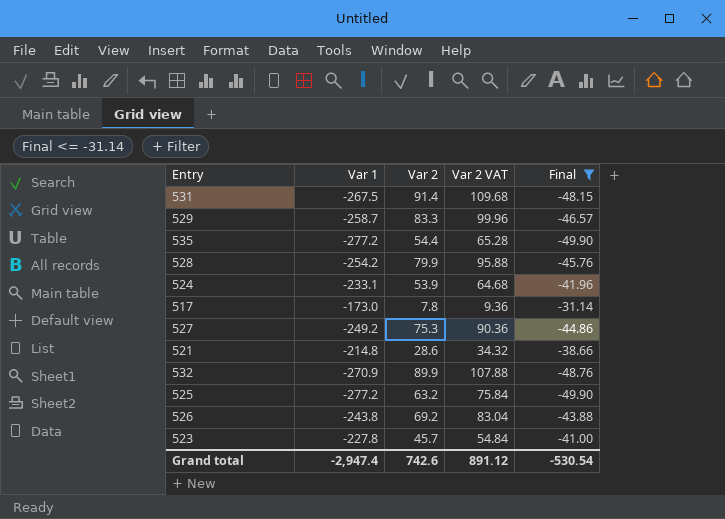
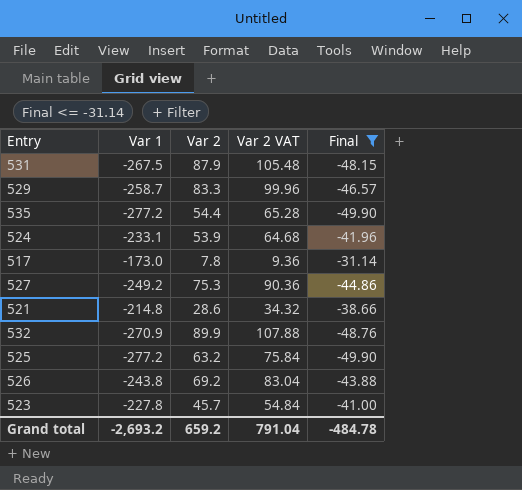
row 528: -254.2 | 79.9 | 95.88 | -45.76 -> none
531 | Var 2: 91.4 -> 87.9
531 | Var 2 VAT: 109.68 -> 105.48
Grand total | Var 1: -2,947.4 -> -2,693.2
Grand total | Var 2: 742.6 -> 659.2
Grand total | Var 2 VAT: 891.12 -> 791.04
Grand total | Final: -530.54 -> -484.78

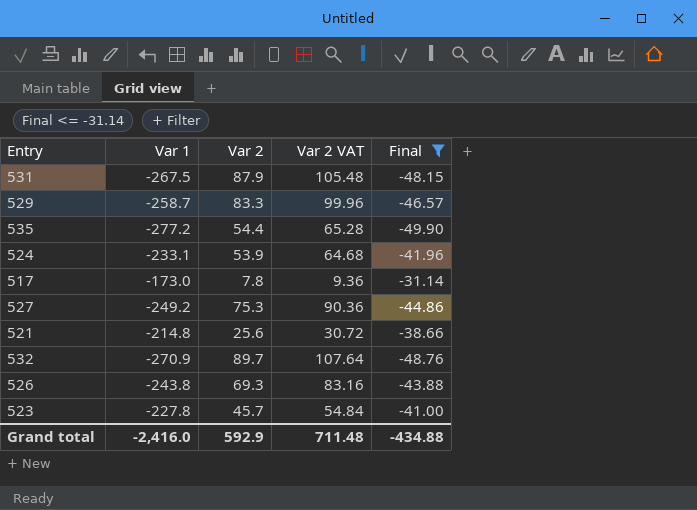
row 525: -277.2 | 63.2 | 75.84 | -49.90 -> none
521 | Var 2: 28.6 -> 25.6
521 | Var 2 VAT: 34.32 -> 30.72
532 | Var 2: 89.9 -> 89.7
532 | Var 2 VAT: 107.88 -> 107.64
526 | Var 2: 69.2 -> 69.3
526 | Var 2 VAT: 83.04 -> 83.16
Grand total | Var 1: -2,693.2 -> -2,416.0
Grand total | Var 2: 659.2 -> 592.9
Grand total | Var 2 VAT: 791.04 -> 711.48
Grand total | Final: -484.78 -> -434.88

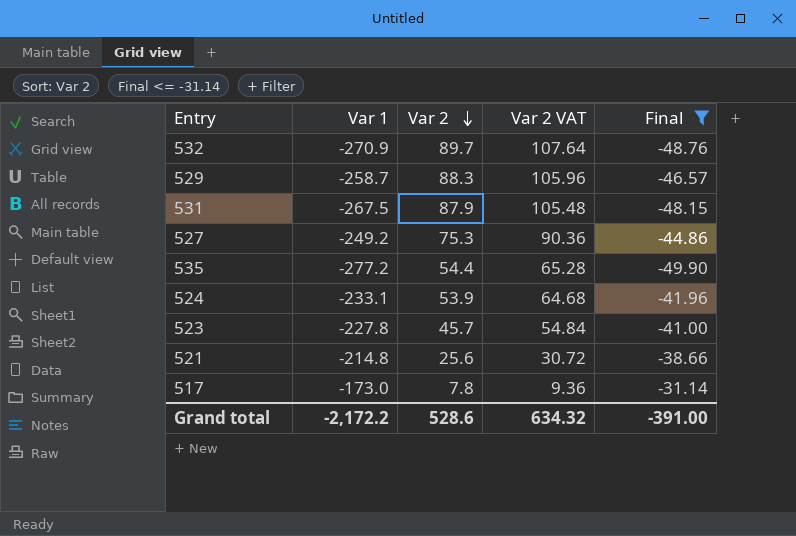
row order: none -> Var 2 descending
row 526: -243.8 | 69.3 | 83.16 | -43.88 -> none
529 | Var 2: 83.3 -> 88.3
529 | Var 2 VAT: 99.96 -> 105.96
Grand total | Var 1: -2,416.0 -> -2,172.2
Grand total | Var 2: 592.9 -> 528.6
Grand total | Var 2 VAT: 711.48 -> 634.32
Grand total | Final: -434.88 -> -391.00

